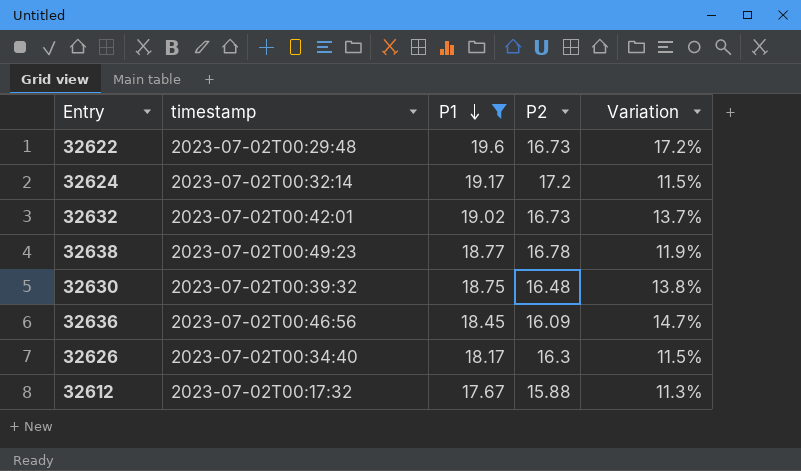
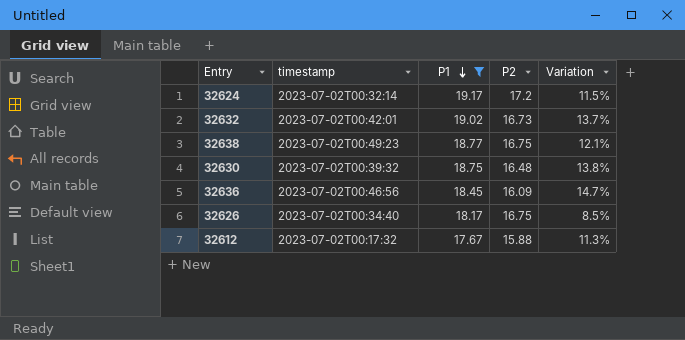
row 32622: 2023-07-02T00:29:48 | 19.6 | 16.73 | 17.2% -> none
32638 | P2: 16.78 -> 16.75
32638 | Variation: 11.9% -> 12.1%
32626 | P2: 16.3 -> 16.75
32626 | Variation: 11.5% -> 8.5%

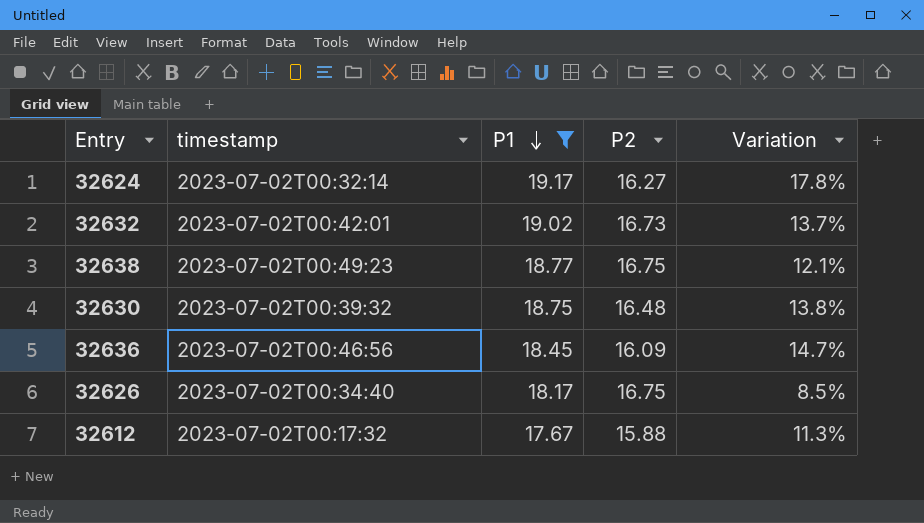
32624 | P2: 17.2 -> 16.27
32624 | Variation: 11.5% -> 17.8%

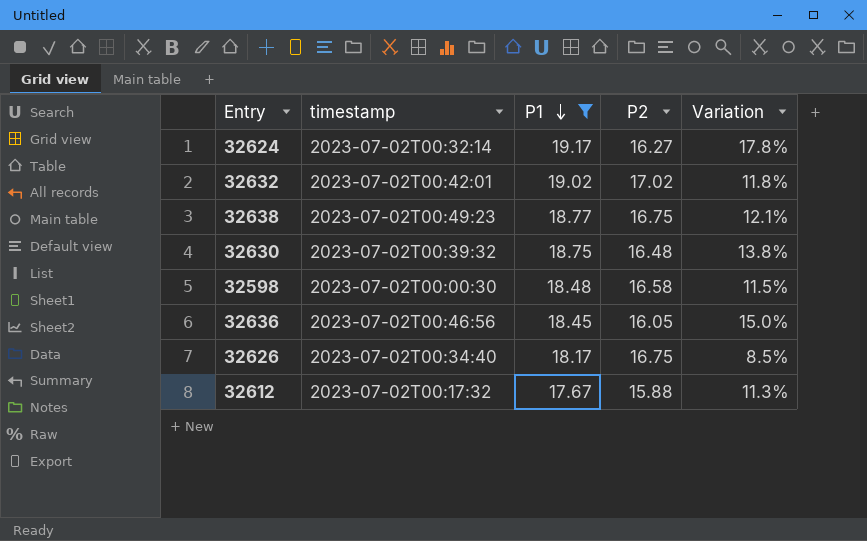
32632 | P2: 16.73 -> 17.02
32632 | Variation: 13.7% -> 11.8%
row 32598: none -> 2023-07-02T00:00:30 | 18.48 | 16.58 | 11.5%
32636 | P2: 16.09 -> 16.05
32636 | Variation: 14.7% -> 15.0%

